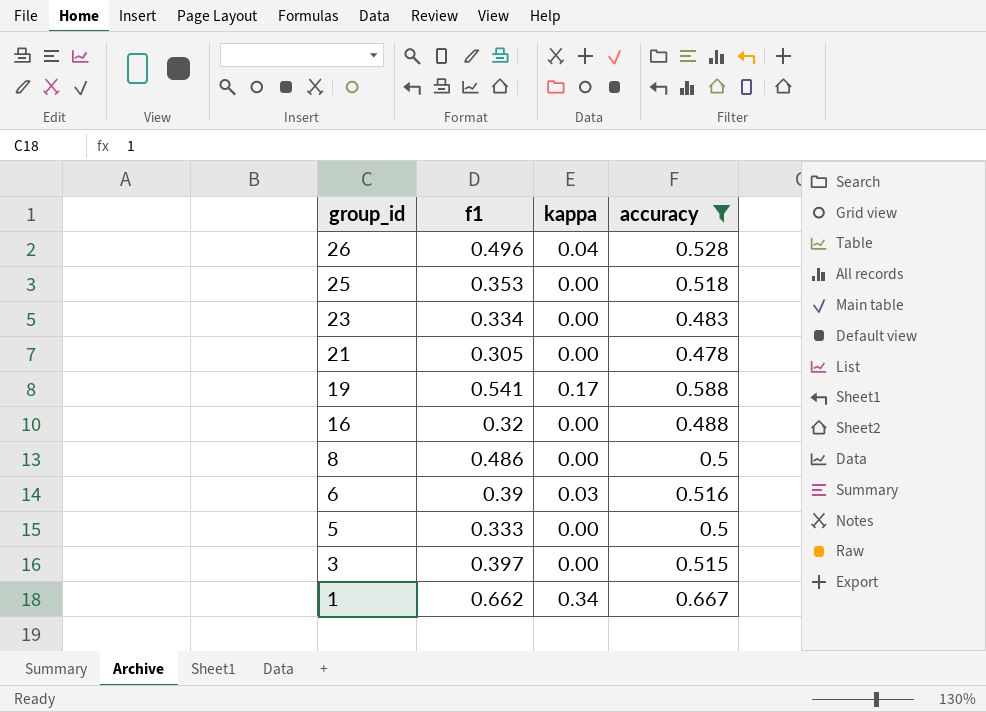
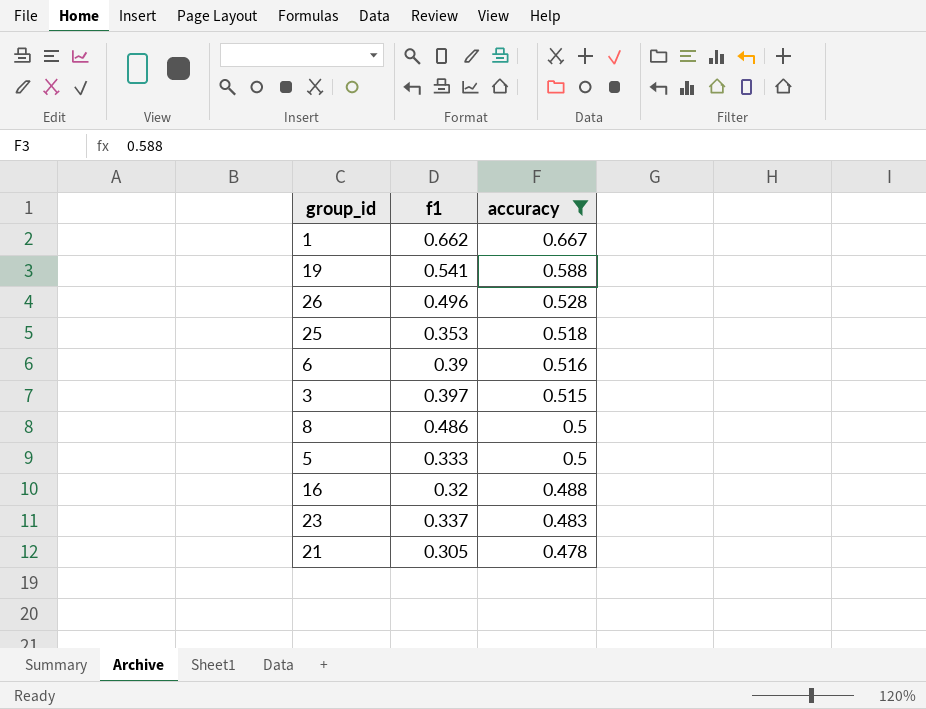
row order: group_id descending -> accuracy descending
column kappa | position: 3 -> none
23 | f1: 0.334 -> 0.337

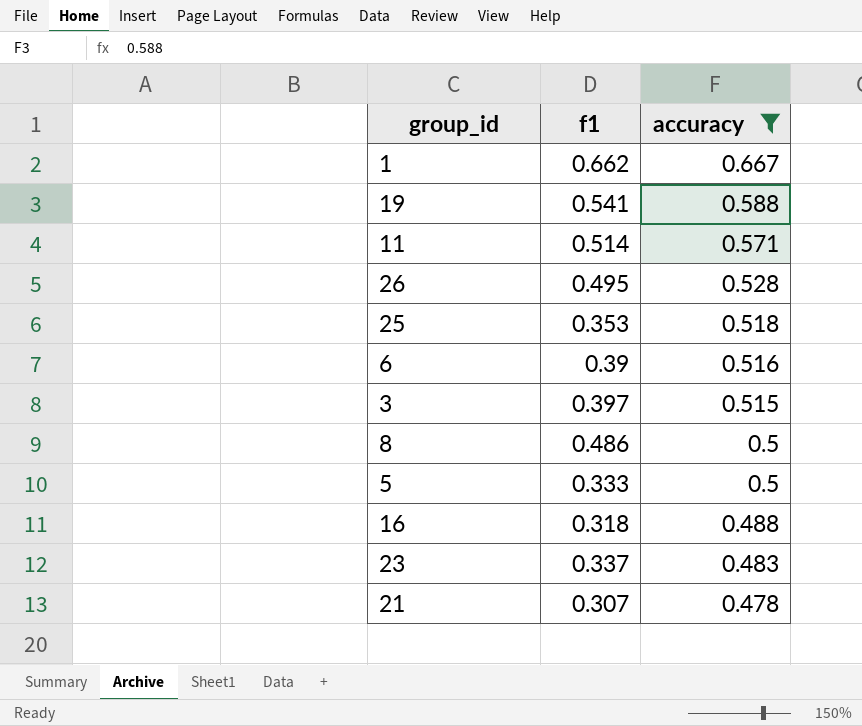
row 11: none -> 0.514 | 0.571
26 | f1: 0.496 -> 0.495
16 | f1: 0.32 -> 0.318
21 | f1: 0.305 -> 0.307

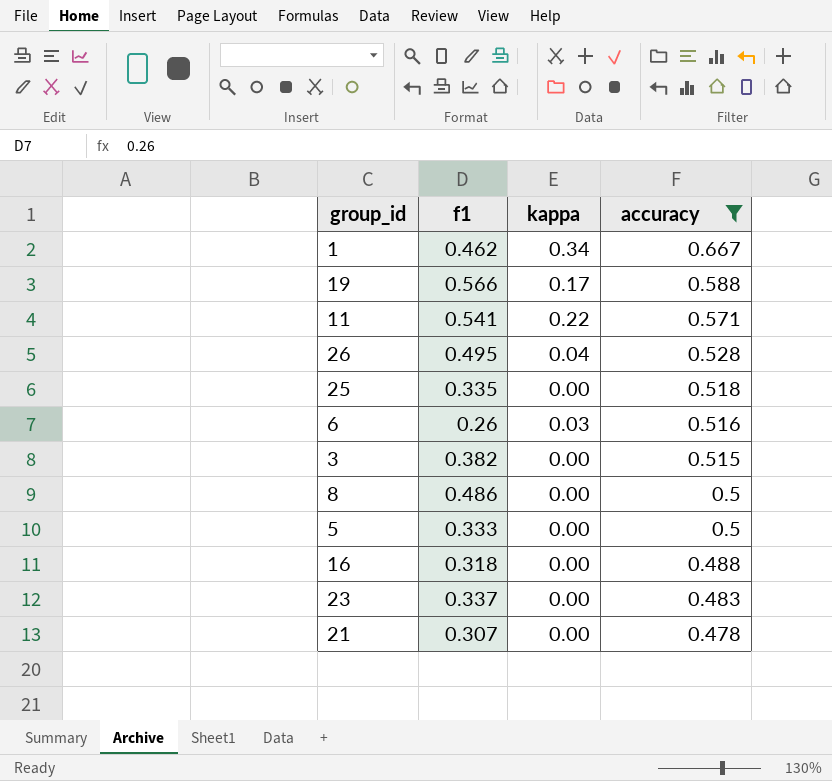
column kappa | position: none -> 3
1 | f1: 0.662 -> 0.462
19 | f1: 0.541 -> 0.566
11 | f1: 0.514 -> 0.541
25 | f1: 0.353 -> 0.335
6 | f1: 0.39 -> 0.26
3 | f1: 0.397 -> 0.382

